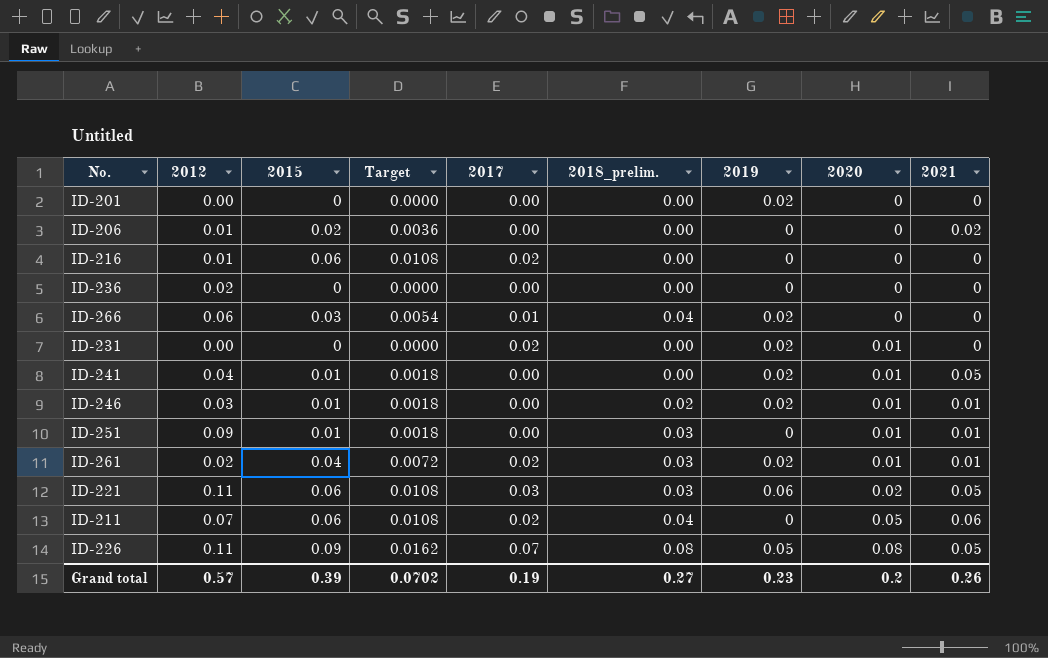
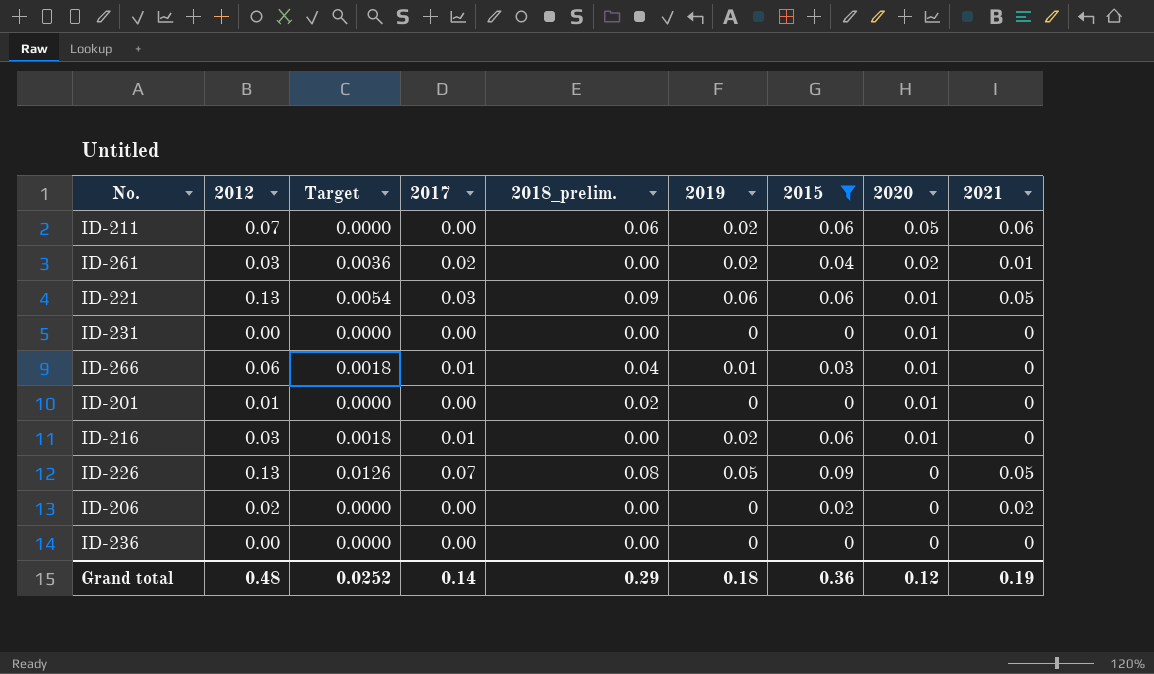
filter: none -> 2015 != 0.01
row order: 2020 ascending -> 2020 descending
column Target | formula: [2015] * 0.18 -> [2017] * 0.18
column 2015 | position: 3 -> 7
ID-211 | 2017: 0.02 -> 0.00
ID-211 | 2018_prelim.: 0.04 -> 0.06
ID-211 | 2019: 0 -> 0.02
ID-261 | 2012: 0.02 -> 0.03
ID-261 | 2018_prelim.: 0.03 -> 0.00
ID-261 | 2020: 0.01 -> 0.02
ID-221 | 2012: 0.11 -> 0.13
ID-221 | 2018_prelim.: 0.03 -> 0.09
ID-221 | 2020: 0.02 -> 0.01
ID-231 | 2017: 0.02 -> 0.00
ID-231 | 2019: 0.02 -> 0
ID-266 | 2019: 0.02 -> 0.01
ID-266 | 2020: 0 -> 0.01
ID-201 | 2012: 0.00 -> 0.01
ID-201 | 2018_prelim.: 0.00 -> 0.02
ID-201 | 2019: 0.02 -> 0
ID-201 | 2020: 0 -> 0.01
ID-216 | 2012: 0.01 -> 0.03
ID-216 | 2017: 0.02 -> 0.01
ID-216 | 2019: 0 -> 0.02
ID-216 | 2020: 0 -> 0.01
ID-226 | 2012: 0.11 -> 0.13
ID-226 | 2020: 0.08 -> 0
ID-206 | 2012: 0.01 -> 0.02
ID-236 | 2012: 0.02 -> 0.00
Grand total | 2012: 0.57 -> 0.48
Grand total | Target: 0.0702 -> 0.0252
Grand total | 2017: 0.19 -> 0.14
Grand total | 2018_prelim.: 0.27 -> 0.29
Grand total | 2019: 0.23 -> 0.18
Grand total | 2015: 0.39 -> 0.36
Grand total | 2020: 0.2 -> 0.12
Grand total | 2021: 0.26 -> 0.19

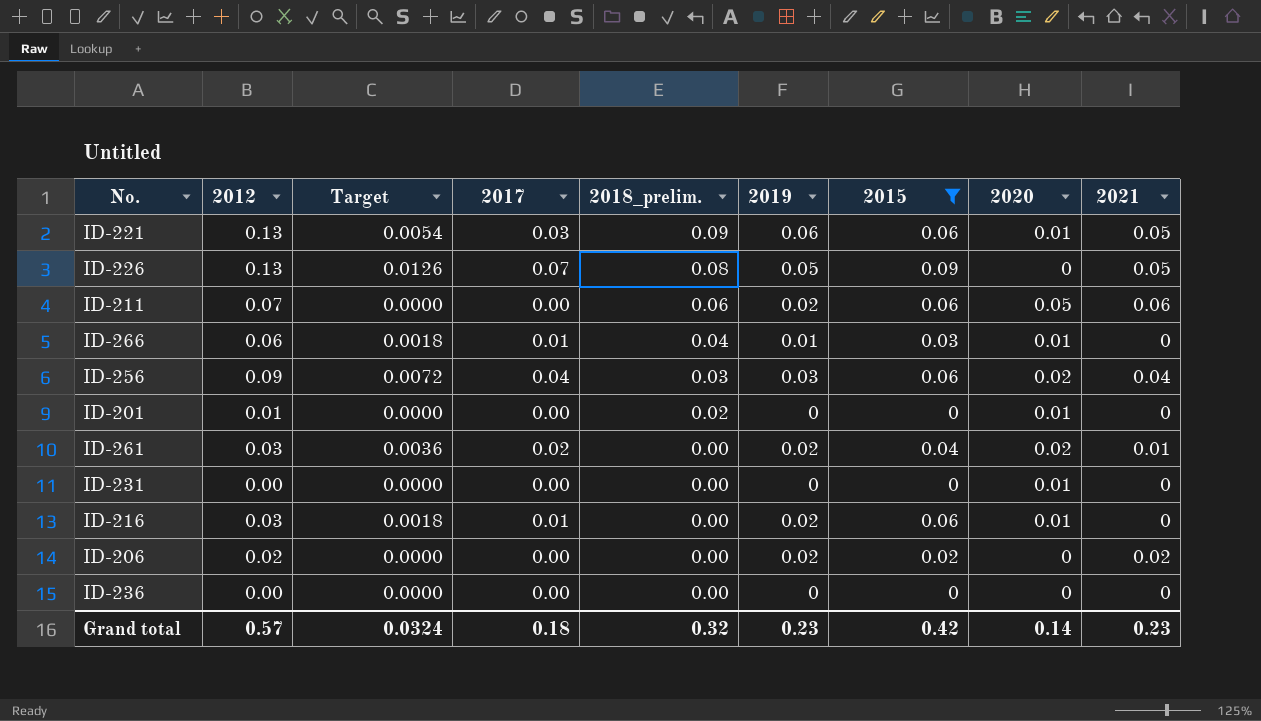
row order: 2020 descending -> 2018_prelim. descending
row ID-256: none -> 0.09 | 0.0072 | 0.04 | 0.03 | 0.03 | 0.06 | 0.02 | 0.04
ID-206 | 2019: 0 -> 0.02
Grand total | 2012: 0.48 -> 0.57
Grand total | Target: 0.0252 -> 0.0324
Grand total | 2017: 0.14 -> 0.18
Grand total | 2018_prelim.: 0.29 -> 0.32
Grand total | 2019: 0.18 -> 0.23
Grand total | 2015: 0.36 -> 0.42
Grand total | 2020: 0.12 -> 0.14
Grand total | 2021: 0.19 -> 0.23

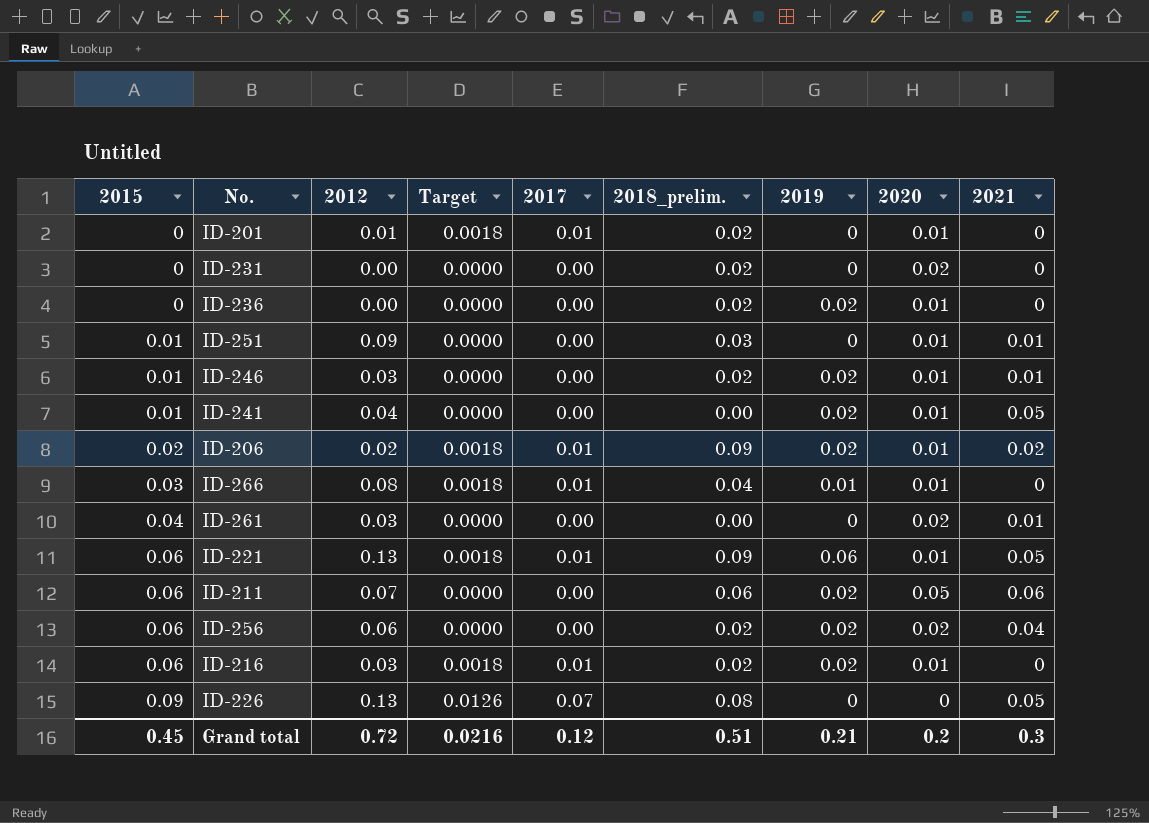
filter: 2015 != 0.01 -> none
row order: 2018_prelim. descending -> 2015 ascending
column 2015 | position: 7 -> 1
ID-201 | Target: 0.0000 -> 0.0018
ID-201 | 2017: 0.00 -> 0.01
ID-231 | 2018_prelim.: 0.00 -> 0.02
ID-231 | 2020: 0.01 -> 0.02
ID-236 | 2018_prelim.: 0.00 -> 0.02
ID-236 | 2019: 0 -> 0.02
ID-236 | 2020: 0 -> 0.01
ID-206 | Target: 0.0000 -> 0.0018
ID-206 | 2017: 0.00 -> 0.01
ID-206 | 2018_prelim.: 0.00 -> 0.09
ID-206 | 2020: 0 -> 0.01
ID-266 | 2012: 0.06 -> 0.08
ID-261 | Target: 0.0036 -> 0.0000
ID-261 | 2017: 0.02 -> 0.00
ID-261 | 2019: 0.02 -> 0
ID-221 | Target: 0.0054 -> 0.0018
ID-221 | 2017: 0.03 -> 0.01
ID-256 | 2012: 0.09 -> 0.06
ID-256 | Target: 0.0072 -> 0.0000
ID-256 | 2017: 0.04 -> 0.00
ID-256 | 2018_prelim.: 0.03 -> 0.02
ID-256 | 2019: 0.03 -> 0.02
ID-216 | 2018_prelim.: 0.00 -> 0.02
ID-226 | 2019: 0.05 -> 0
Grand total | 2015: 0.42 -> 0.45
Grand total | 2012: 0.57 -> 0.72
Grand total | Target: 0.0324 -> 0.0216
Grand total | 2017: 0.18 -> 0.12
Grand total | 2018_prelim.: 0.32 -> 0.51
Grand total | 2019: 0.23 -> 0.21
Grand total | 2020: 0.14 -> 0.2
Grand total | 2021: 0.23 -> 0.3

